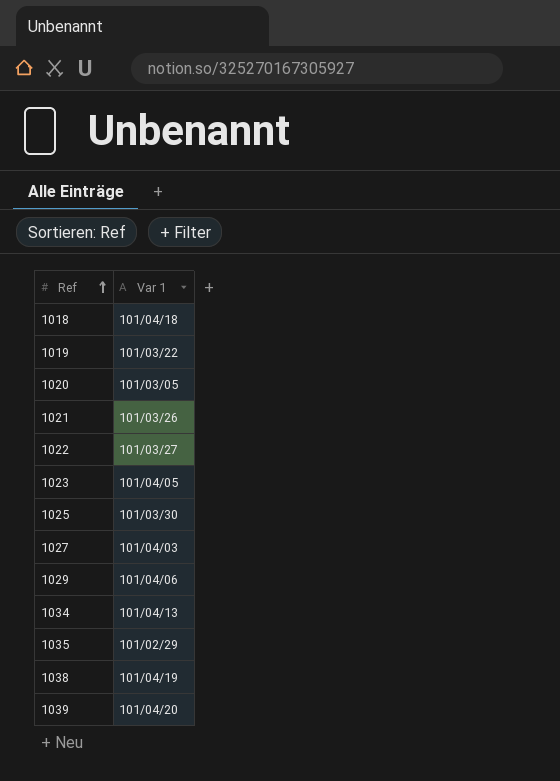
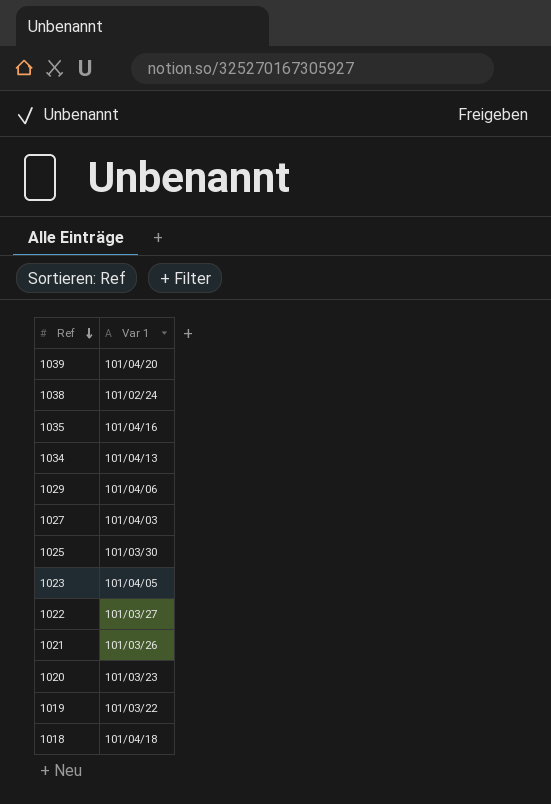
row order: Ref ascending -> Ref descending
1038 | Var 1: 101/04/19 -> 101/02/24
1035 | Var 1: 101/02/29 -> 101/04/16
1020 | Var 1: 101/03/05 -> 101/03/23

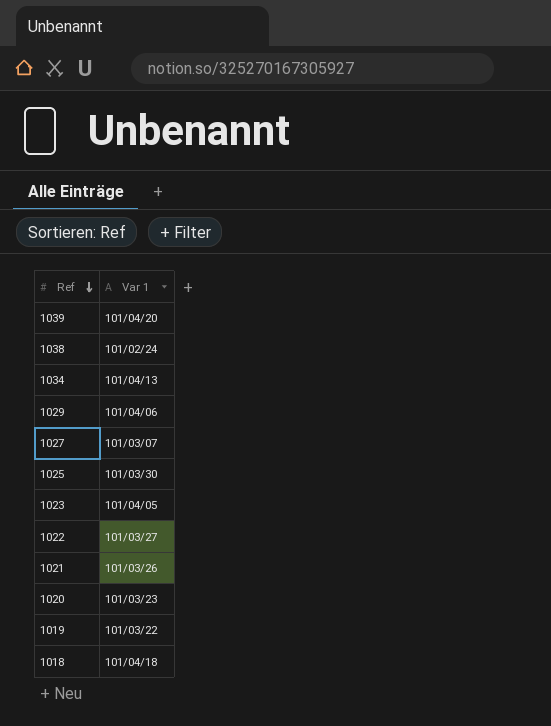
row 1035: 101/04/16 -> none
1027 | Var 1: 101/04/03 -> 101/03/07

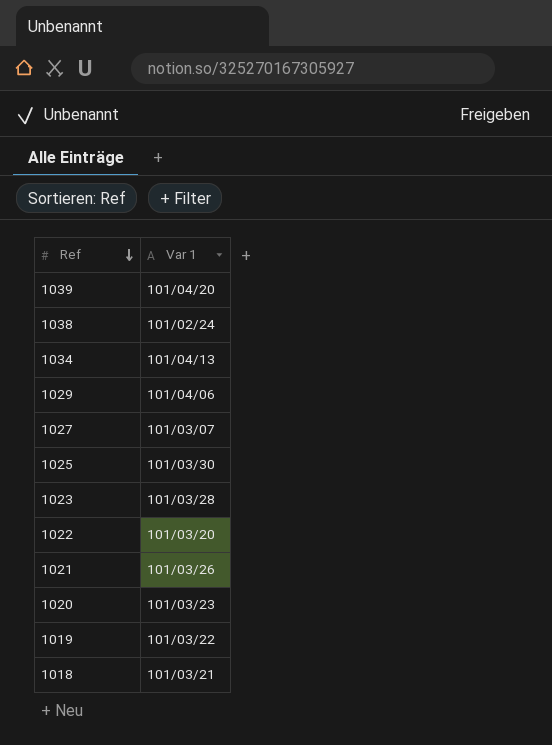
1023 | Var 1: 101/04/05 -> 101/03/28
1022 | Var 1: 101/03/27 -> 101/03/20
1018 | Var 1: 101/04/18 -> 101/03/21

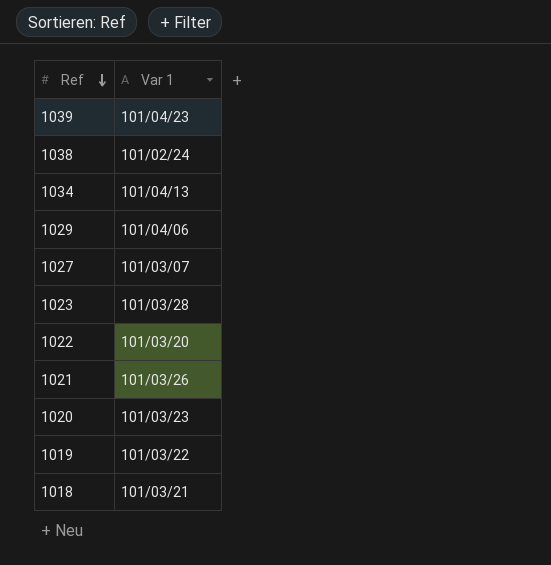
row 1025: 101/03/30 -> none
1039 | Var 1: 101/04/20 -> 101/04/23

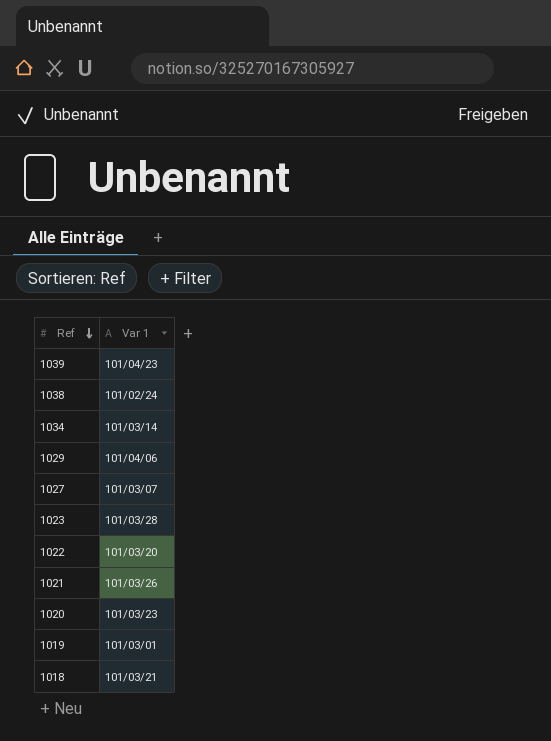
1034 | Var 1: 101/04/13 -> 101/03/14
1019 | Var 1: 101/03/22 -> 101/03/01

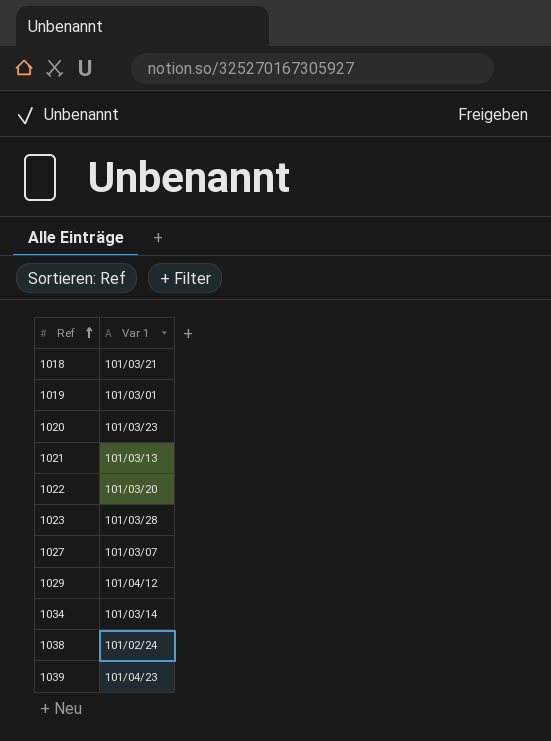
row order: Ref descending -> Ref ascending
1021 | Var 1: 101/03/26 -> 101/03/13
1029 | Var 1: 101/04/06 -> 101/04/12

